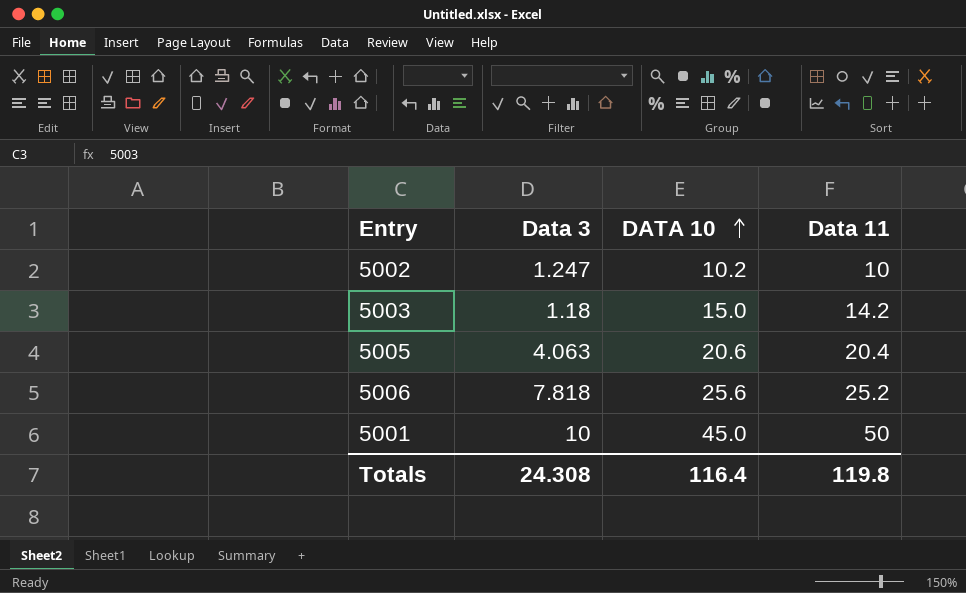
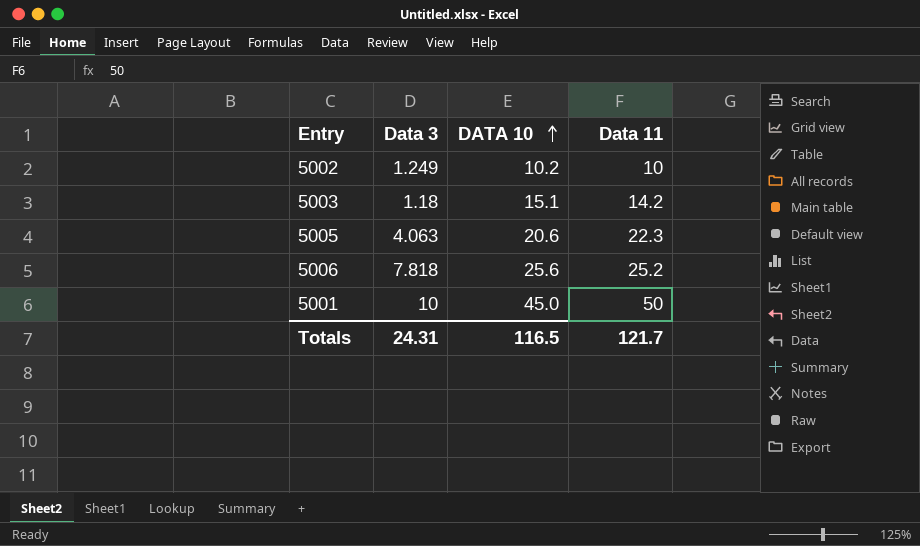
5002 | Data 3: 1.247 -> 1.249
5003 | DATA 10: 15.0 -> 15.1
5005 | Data 11: 20.4 -> 22.3
Totals | Data 3: 24.308 -> 24.31
Totals | DATA 10: 116.4 -> 116.5
Totals | Data 11: 119.8 -> 121.7

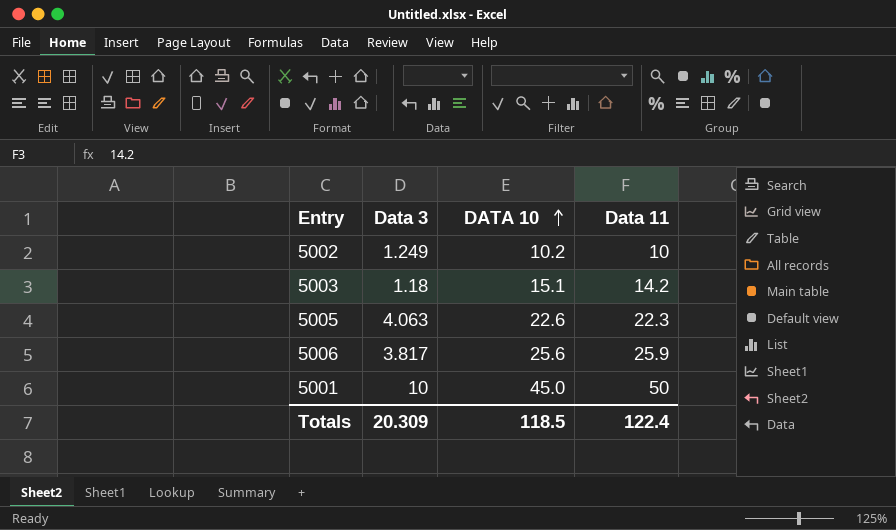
5005 | DATA 10: 20.6 -> 22.6
5006 | Data 3: 7.818 -> 3.817
5006 | Data 11: 25.2 -> 25.9
Totals | Data 3: 24.31 -> 20.309
Totals | DATA 10: 116.5 -> 118.5
Totals | Data 11: 121.7 -> 122.4

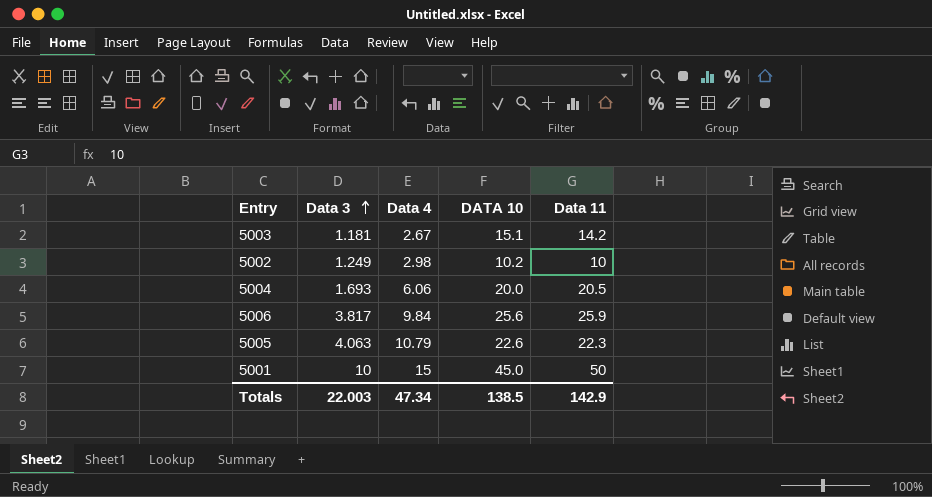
row order: DATA 10 ascending -> Data 3 ascending
column Data 4 | position: none -> 3
5003 | Data 3: 1.18 -> 1.181
row 5004: none -> 1.693 | 6.06 | 20.0 | 20.5
Totals | Data 3: 20.309 -> 22.003
Totals | DATA 10: 118.5 -> 138.5
Totals | Data 11: 122.4 -> 142.9

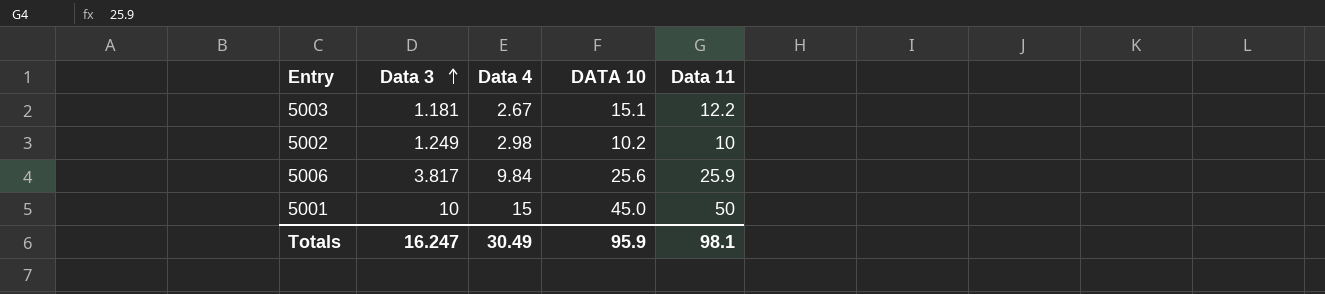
row 5004: 1.693 | 6.06 | 20.0 | 20.5 -> none
row 5005: 4.063 | 10.79 | 22.6 | 22.3 -> none
5003 | Data 11: 14.2 -> 12.2
Totals | Data 3: 22.003 -> 16.247
Totals | Data 4: 47.34 -> 30.49
Totals | DATA 10: 138.5 -> 95.9
Totals | Data 11: 142.9 -> 98.1

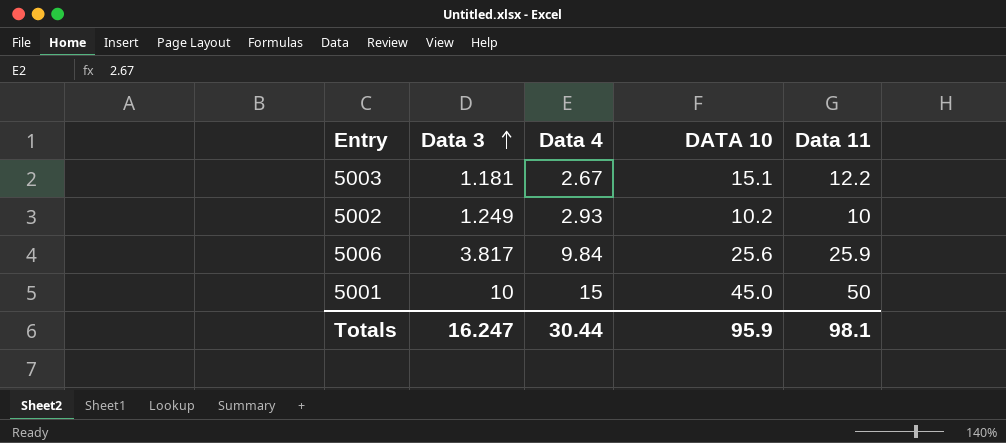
5002 | Data 4: 2.98 -> 2.93
Totals | Data 4: 30.49 -> 30.44

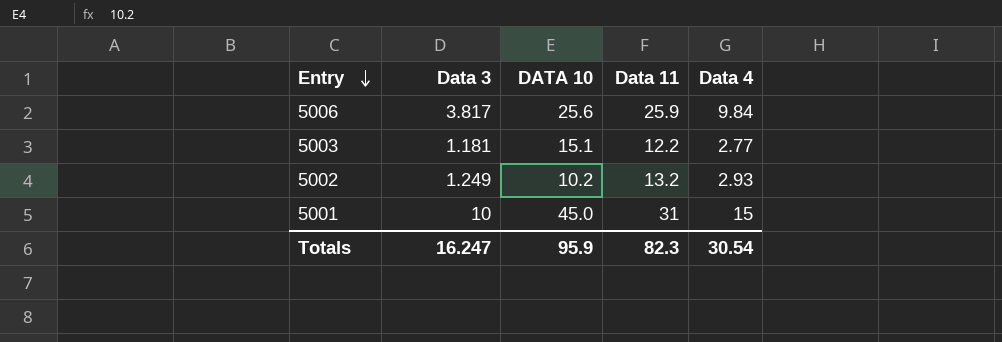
row order: Data 3 ascending -> Entry descending
column Data 4 | position: 3 -> 5
5003 | Data 4: 2.67 -> 2.77
5002 | Data 11: 10 -> 13.2
5001 | Data 11: 50 -> 31
Totals | Data 11: 98.1 -> 82.3
Totals | Data 4: 30.44 -> 30.54

